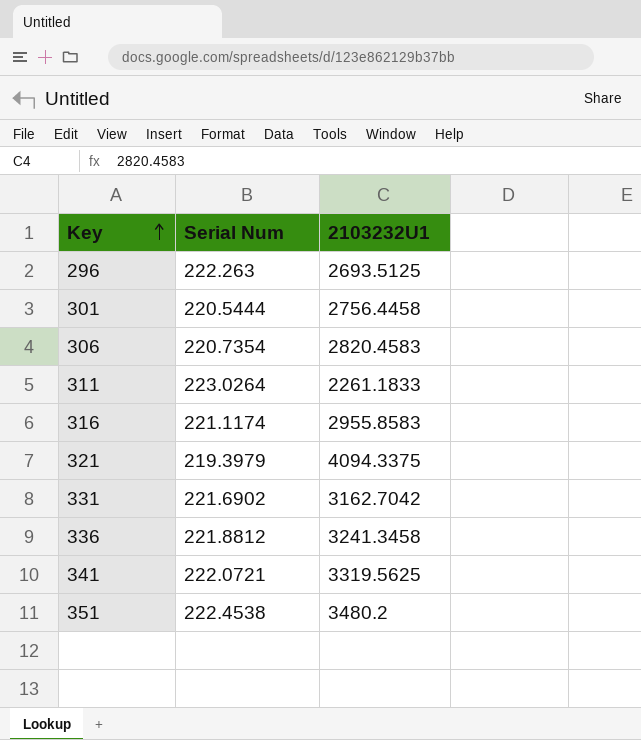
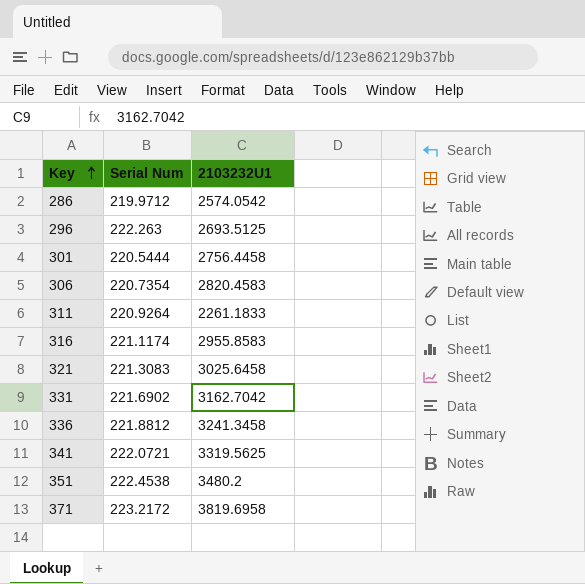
row 286: none -> 219.9712 | 2574.0542
311 | Serial Num: 223.0264 -> 220.9264
321 | Serial Num: 219.3979 -> 221.3083
321 | 2103232U1: 4094.3375 -> 3025.6458
row 371: none -> 223.2172 | 3819.6958

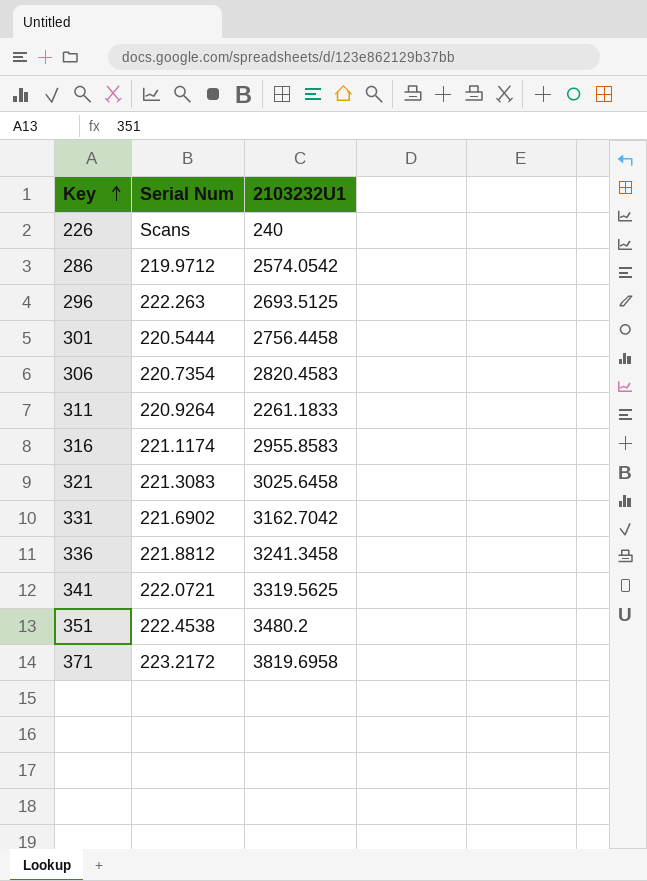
row 226: none -> Scans | 240

